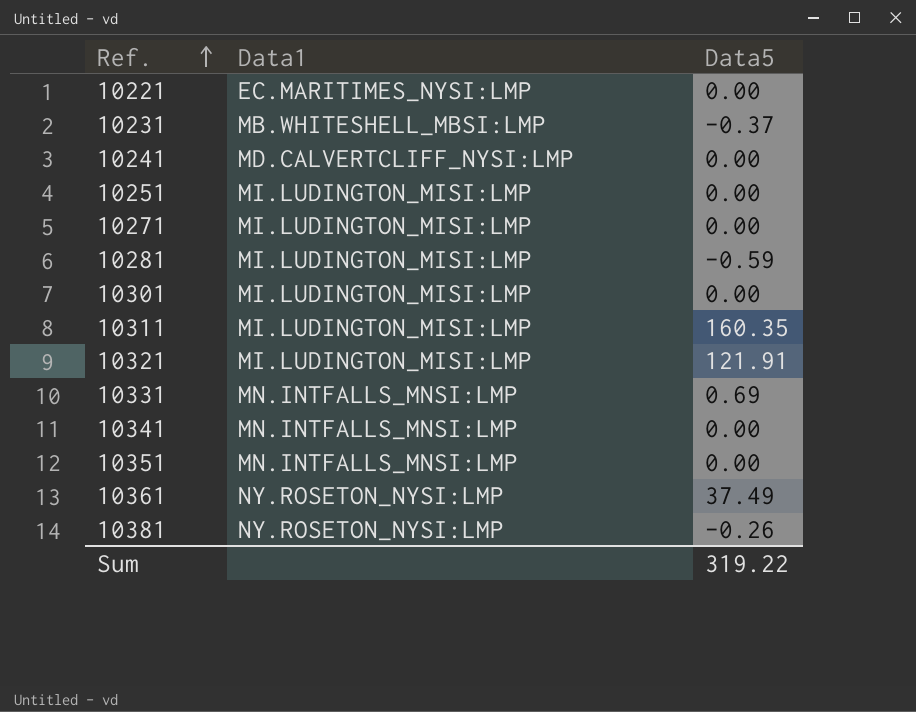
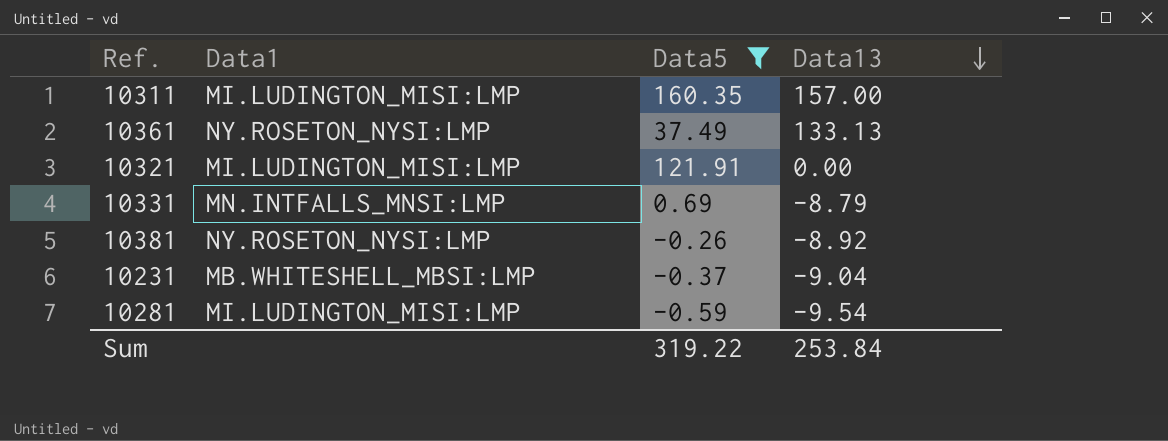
filter: none -> Data5 != 0.00
row order: Ref. ascending -> Data13 descending
column Data13 | position: none -> 4

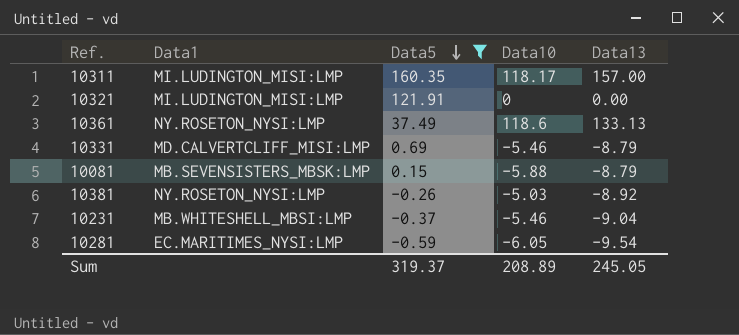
row order: Data13 descending -> Data5 descending
column Data10 | position: none -> 4
10331 | Data1: MN.INTFALLS_MNSI:LMP -> MD.CALVERTCLIFF_MISI:LMP
row 10081: none -> MB.SEVENSISTERS_MBSK:LMP | 0.15 | -5.88 | -8.79
10281 | Data1: MI.LUDINGTON_MISI:LMP -> EC.MARITIMES_NYSI:LMP
Sum | Data5: 319.22 -> 319.37
Sum | Data13: 253.84 -> 245.05

